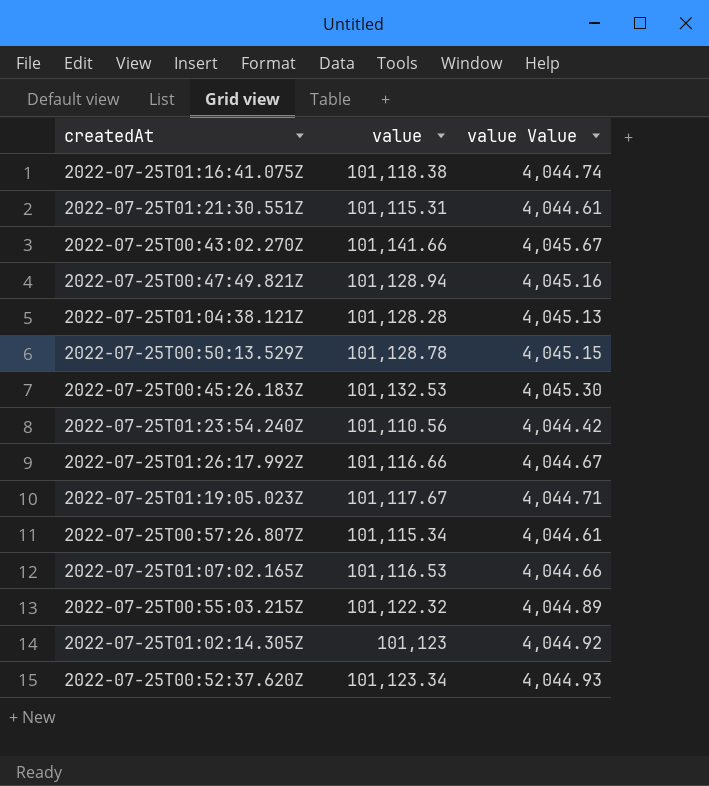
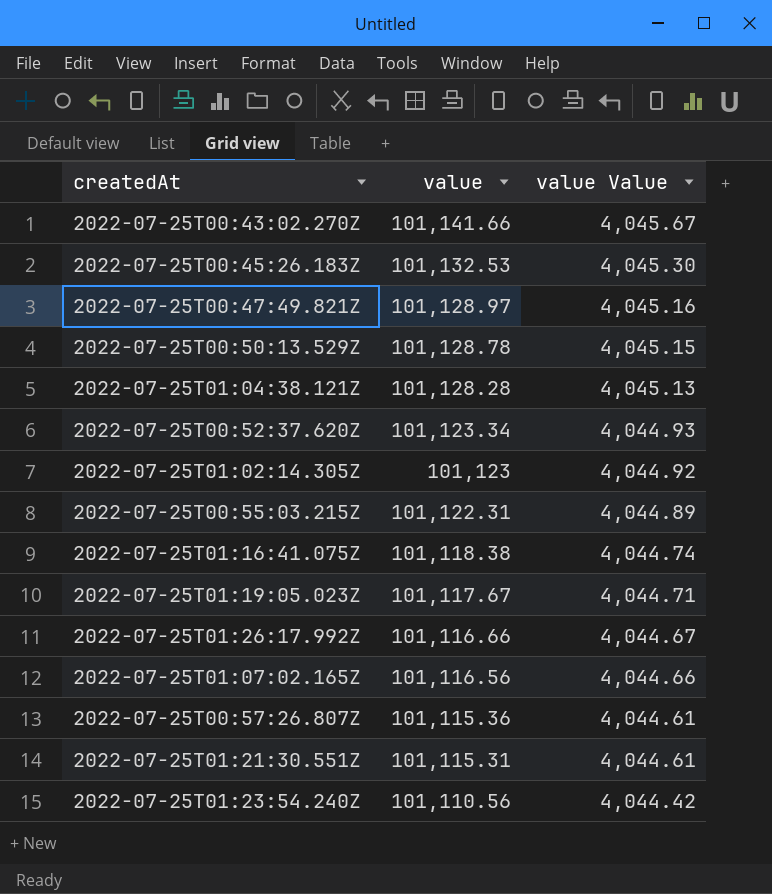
row order: none -> value descending
2022-07-25T00:47:49.821Z | value: 101,128.94 -> 101,128.97
2022-07-25T00:55:03.215Z | value: 101,122.32 -> 101,122.31
2022-07-25T01:07:02.165Z | value: 101,116.53 -> 101,116.56
2022-07-25T00:57:26.807Z | value: 101,115.34 -> 101,115.36

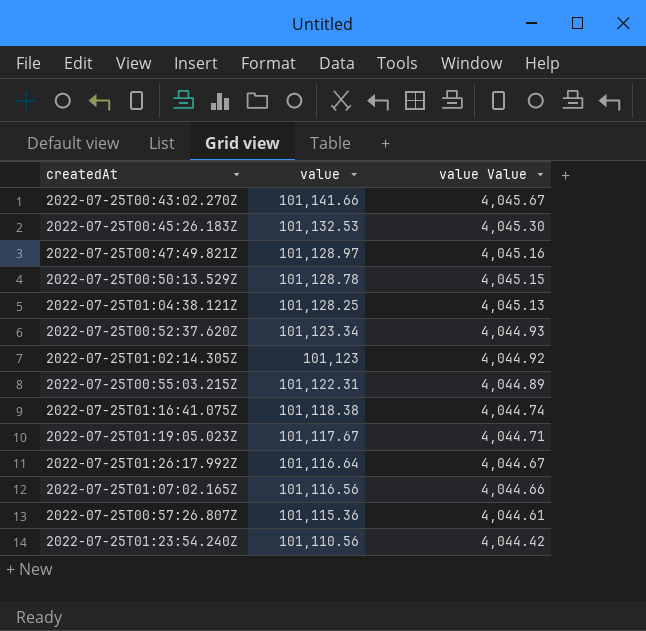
row 2022-07-25T01:21:30.551Z: 101,115.31 | 4,044.61 -> none
2022-07-25T01:04:38.121Z | value: 101,128.28 -> 101,128.25
2022-07-25T01:26:17.992Z | value: 101,116.66 -> 101,116.64

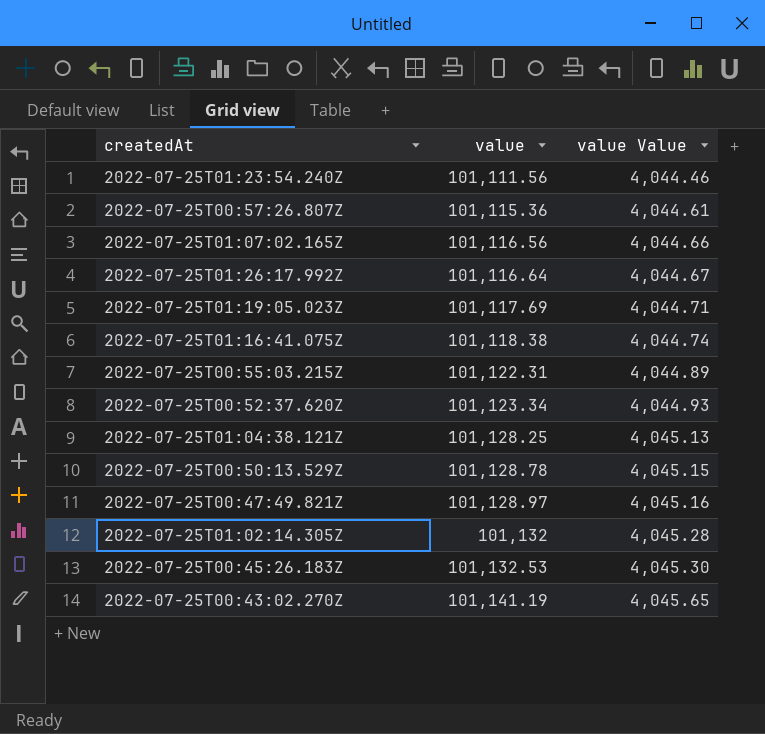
row order: value descending -> value ascending
2022-07-25T01:23:54.240Z | value: 101,110.56 -> 101,111.56
2022-07-25T01:23:54.240Z | value Value: 4,044.42 -> 4,044.46
2022-07-25T01:19:05.023Z | value: 101,117.67 -> 101,117.69
2022-07-25T01:02:14.305Z | value: 101,123 -> 101,132
2022-07-25T01:02:14.305Z | value Value: 4,044.92 -> 4,045.28
2022-07-25T00:43:02.270Z | value: 101,141.66 -> 101,141.19
2022-07-25T00:43:02.270Z | value Value: 4,045.67 -> 4,045.65

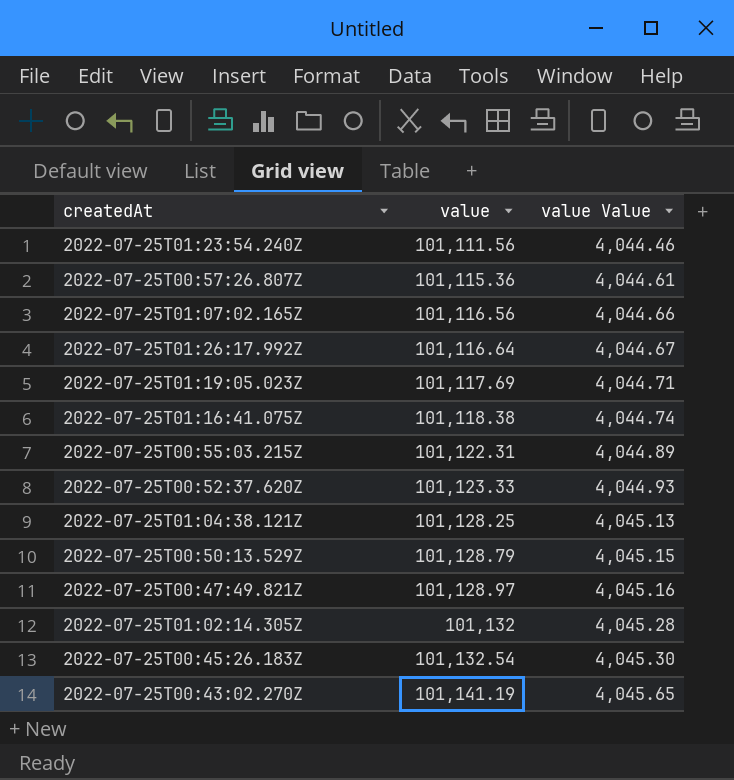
2022-07-25T00:52:37.620Z | value: 101,123.34 -> 101,123.33
2022-07-25T00:50:13.529Z | value: 101,128.78 -> 101,128.79
2022-07-25T00:45:26.183Z | value: 101,132.53 -> 101,132.54

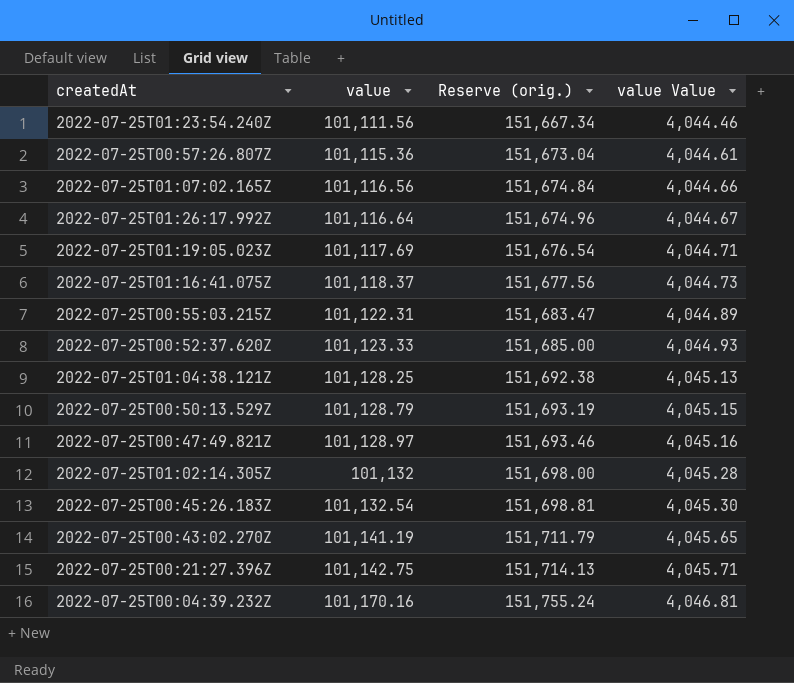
column Reserve (orig.) | formula: none -> [value] * 1.5
2022-07-25T01:16:41.075Z | value: 101,118.38 -> 101,118.37
2022-07-25T01:16:41.075Z | value Value: 4,044.74 -> 4,044.73
row 2022-07-25T00:21:27.396Z: none -> 101,142.75 | 151,714.13 | 4,045.71
row 2022-07-25T00:04:39.232Z: none -> 101,170.16 | 151,755.24 | 4,046.81

